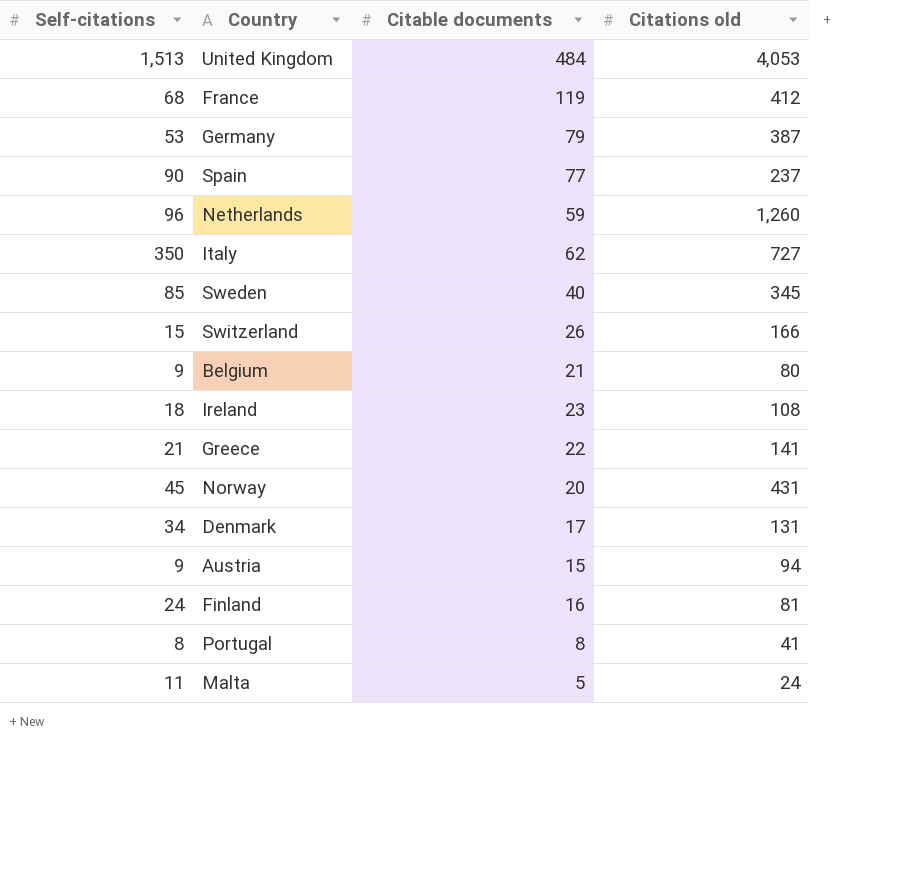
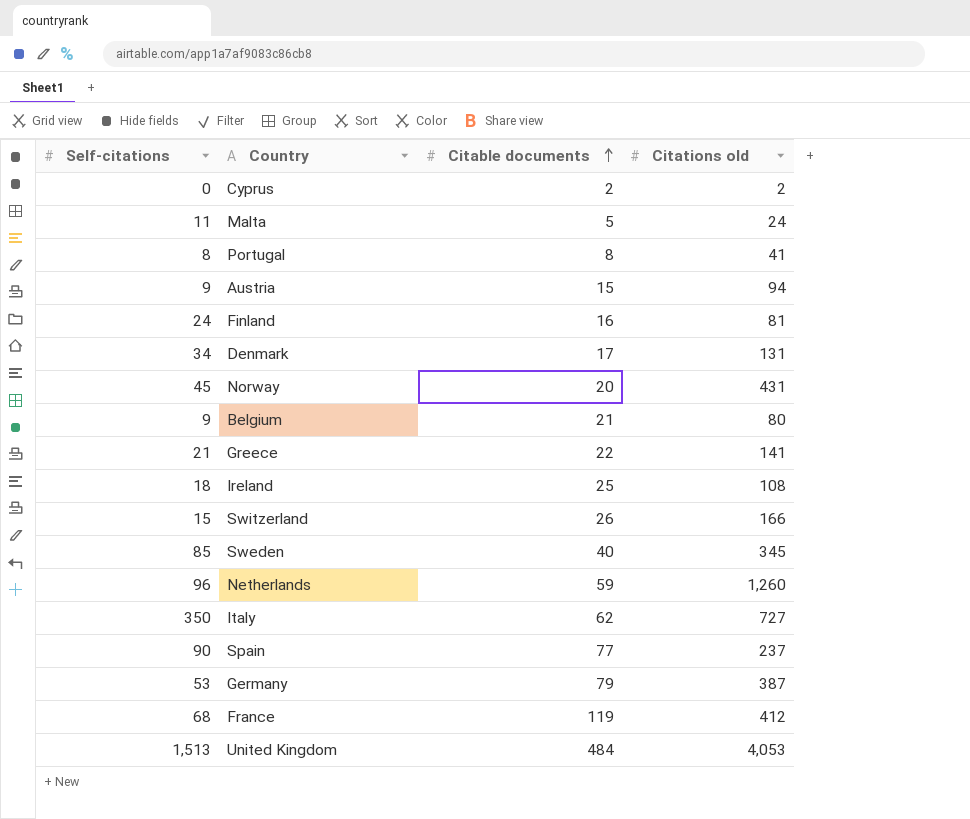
row order: none -> Citable documents ascending
row Cyprus: none -> 0 | 2 | 2
Ireland | Citable documents: 23 -> 25

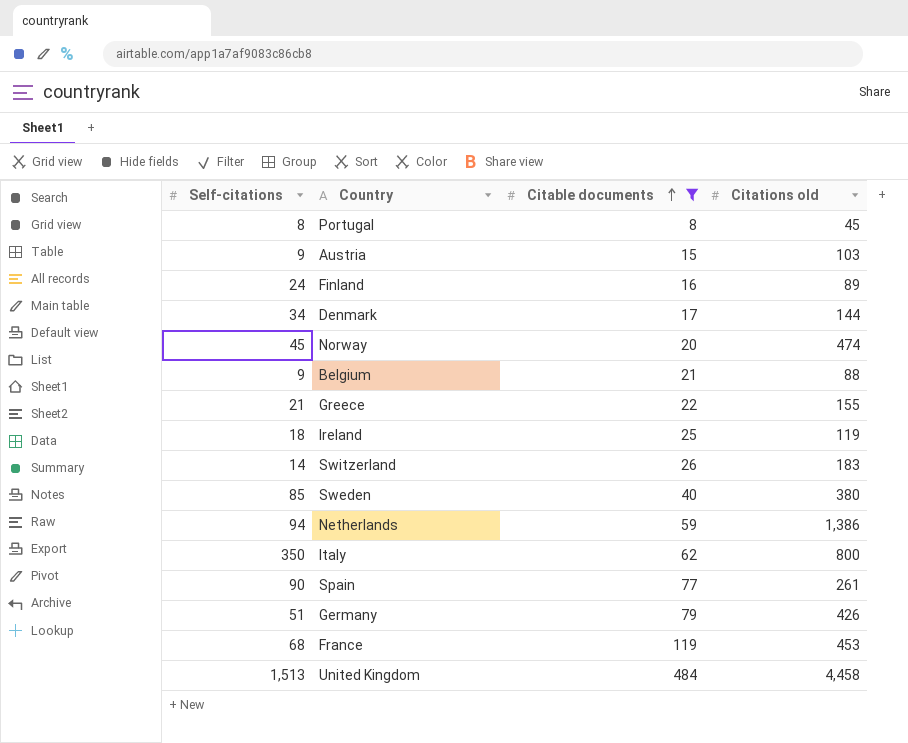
filter: none -> Citable documents >= 8
Portugal | Citations old: 41 -> 45
Austria | Citations old: 94 -> 103
Finland | Citations old: 81 -> 89
Denmark | Citations old: 131 -> 144
Norway | Citations old: 431 -> 474
Belgium | Citations old: 80 -> 88
Greece | Citations old: 141 -> 155
Ireland | Citations old: 108 -> 119
Switzerland | Self-citations: 15 -> 14
Switzerland | Citations old: 166 -> 183
Sweden | Citations old: 345 -> 380
Netherlands | Self-citations: 96 -> 94
Netherlands | Citations old: 1,260 -> 1,386
Italy | Citations old: 727 -> 800
Spain | Citations old: 237 -> 261
Germany | Self-citations: 53 -> 51
Germany | Citations old: 387 -> 426
France | Citations old: 412 -> 453
United Kingdom | Citations old: 4,053 -> 4,458

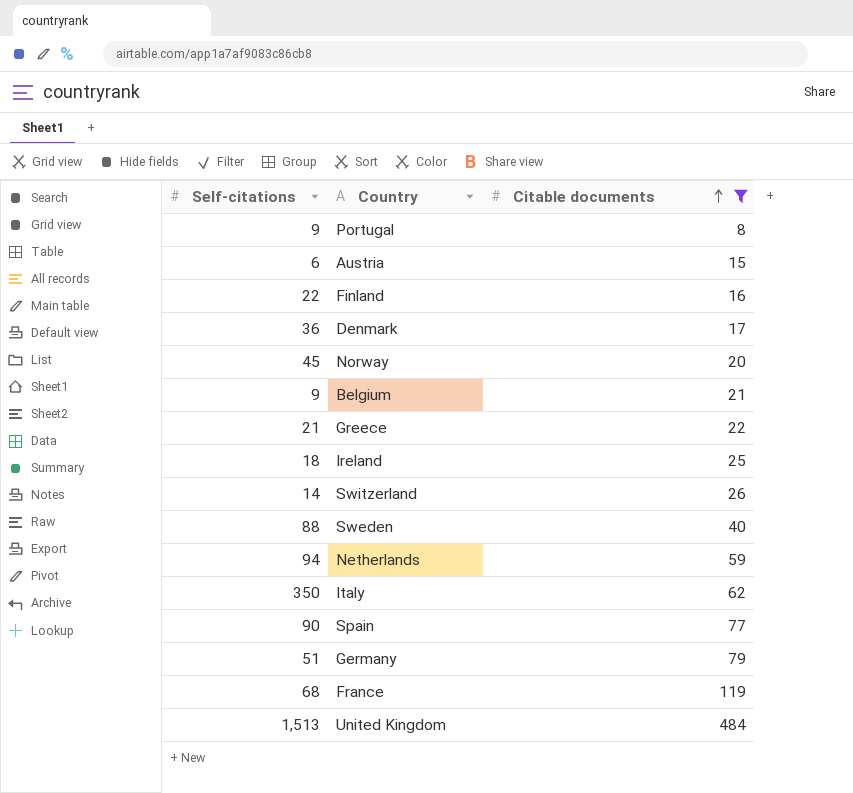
column Citations old | position: 4 -> none
Portugal | Self-citations: 8 -> 9
Austria | Self-citations: 9 -> 6
Finland | Self-citations: 24 -> 22
Denmark | Self-citations: 34 -> 36
Sweden | Self-citations: 85 -> 88

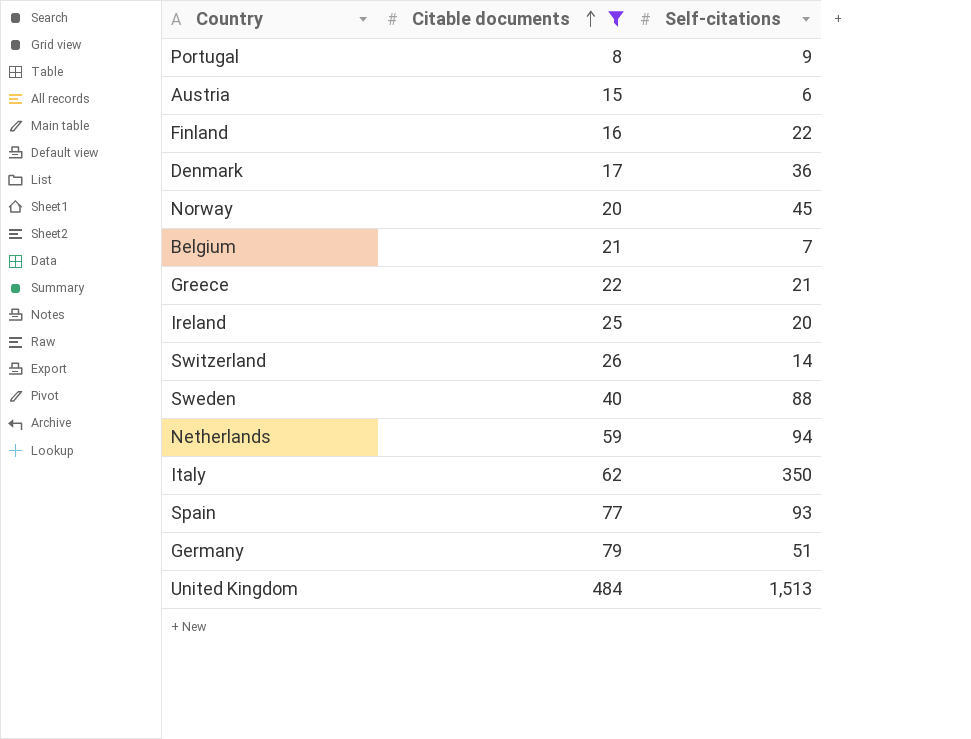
column Self-citations | position: 1 -> 3
row France: 68 | 119 -> none
Belgium | Self-citations: 9 -> 7
Ireland | Self-citations: 18 -> 20
Spain | Self-citations: 90 -> 93

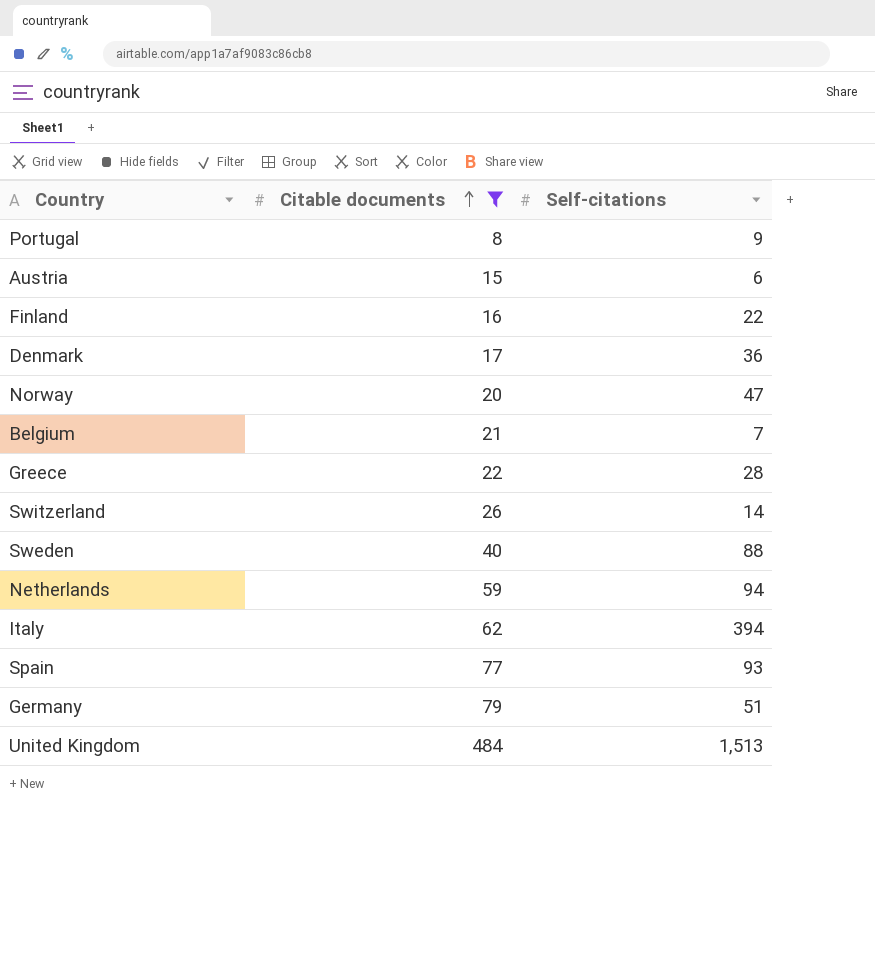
row Ireland: 25 | 20 -> none
Norway | Self-citations: 45 -> 47
Greece | Self-citations: 21 -> 28
Italy | Self-citations: 350 -> 394

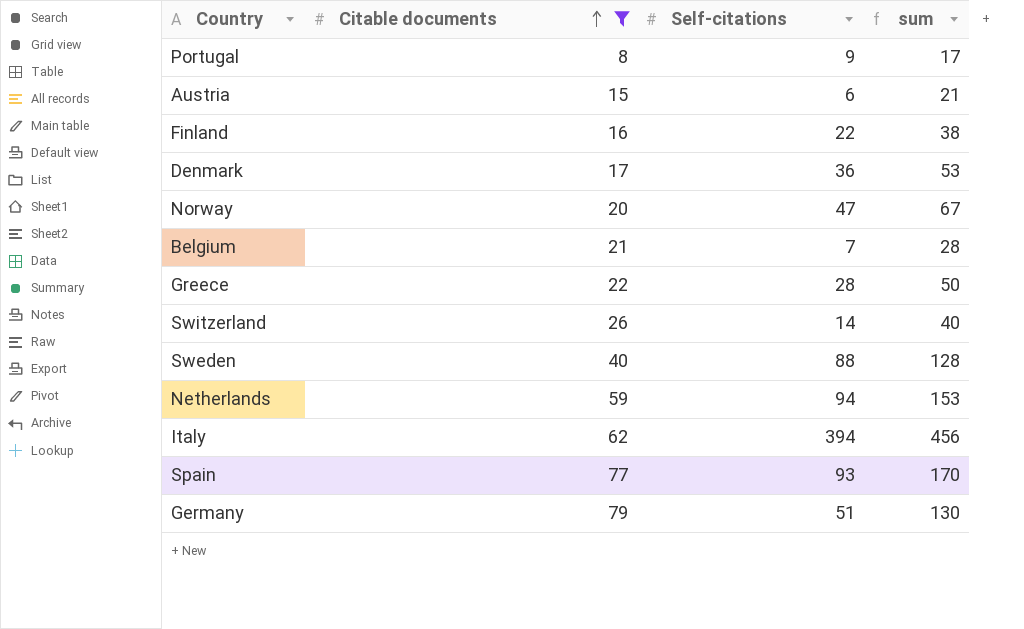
column sum | formula: none -> [Citable documents] + [Self-citations]
row United Kingdom: 484 | 1,513 -> none

